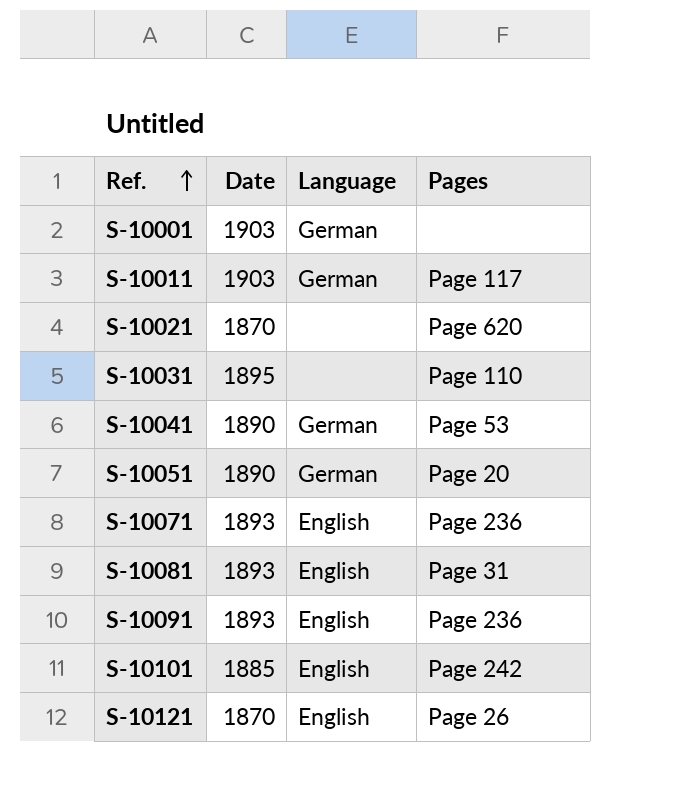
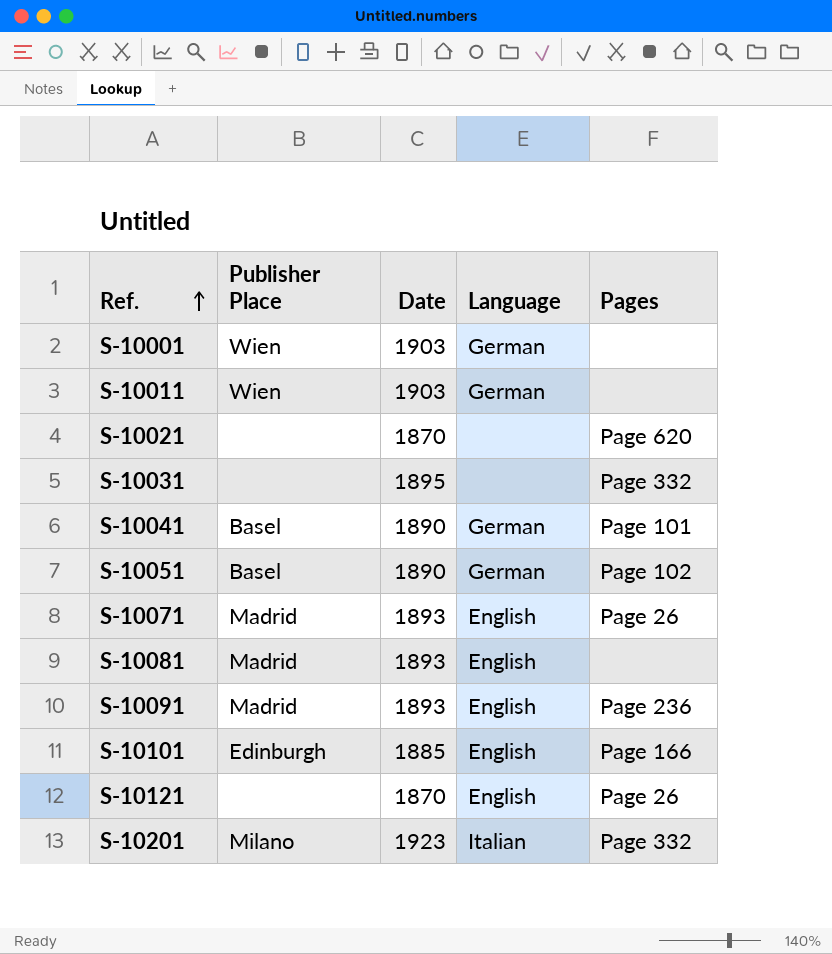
column Publisher Place | position: none -> 2
S-10011 | Pages: Page 117 -> none
S-10031 | Pages: Page 110 -> Page 332
S-10041 | Pages: Page 53 -> Page 101
S-10051 | Pages: Page 20 -> Page 102
S-10071 | Pages: Page 236 -> Page 26
S-10081 | Pages: Page 31 -> none
S-10101 | Pages: Page 242 -> Page 166
row S-10201: none -> Milano | 1923 | Italian | Page 332

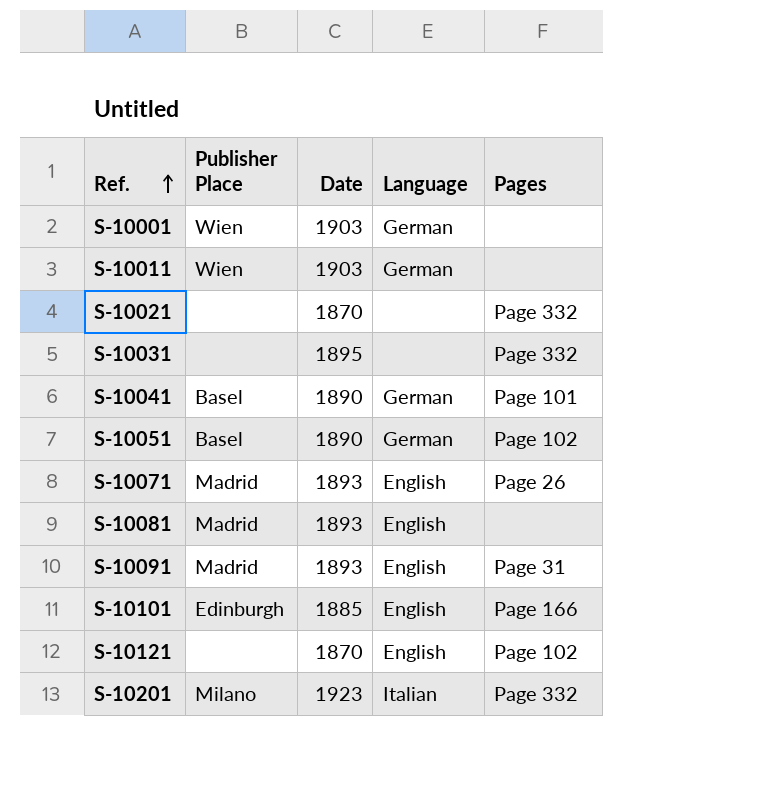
S-10021 | Pages: Page 620 -> Page 332
S-10091 | Pages: Page 236 -> Page 31
S-10121 | Pages: Page 26 -> Page 102

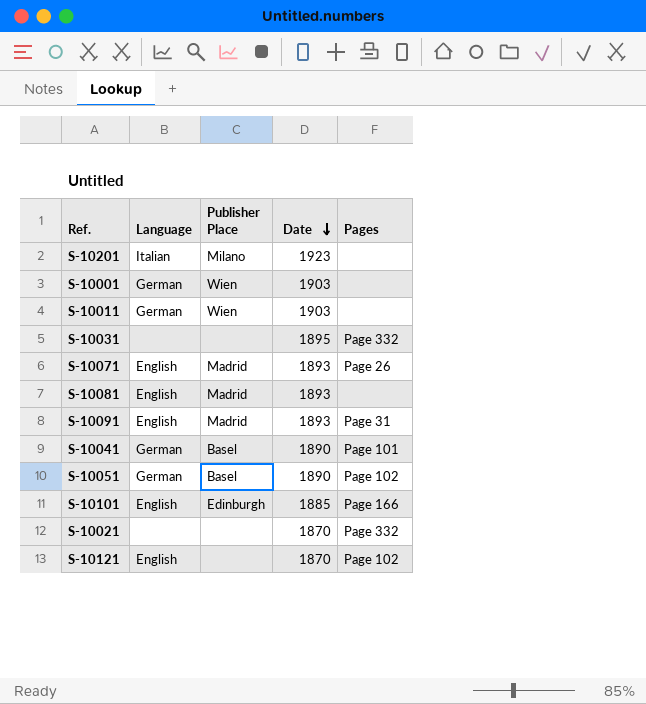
row order: Ref. ascending -> Date descending
column Language | position: 4 -> 2
S-10201 | Pages: Page 332 -> none

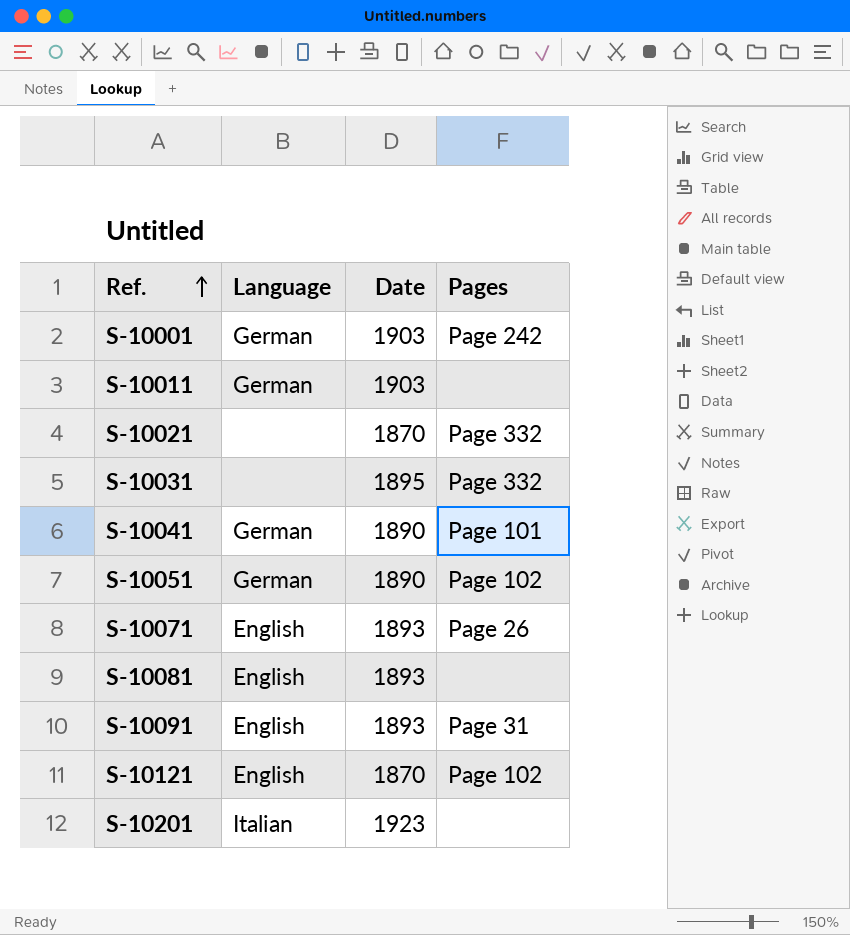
row order: Date descending -> Ref. ascending
column Publisher Place | position: 3 -> none
row S-10101: English | Edinburgh | 1885 | Page 166 -> none
S-10001 | Pages: none -> Page 242

